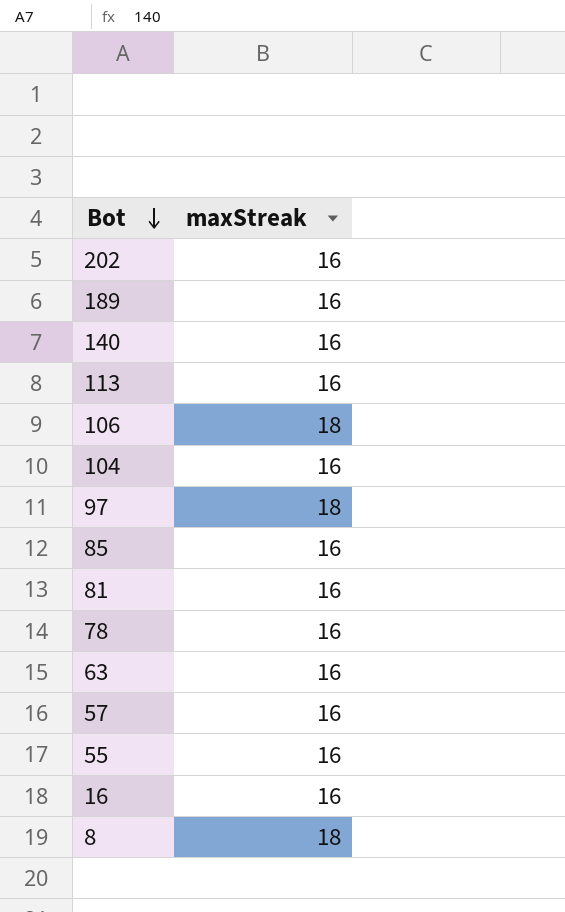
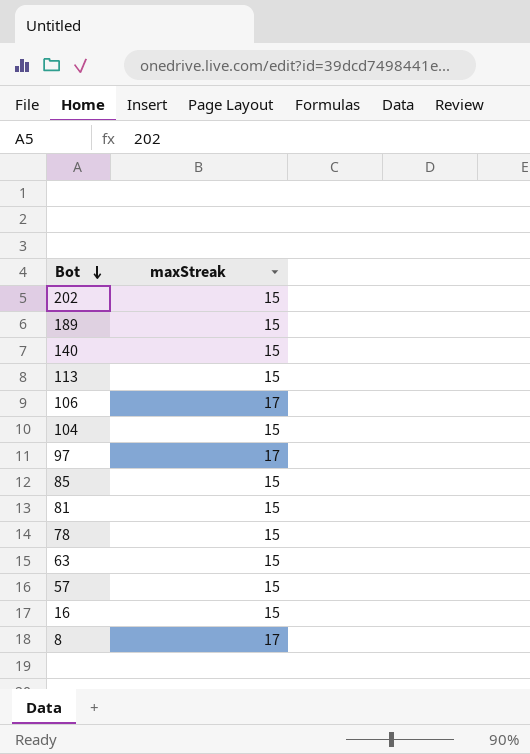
row 55: 16 -> none
202 | maxStreak: 16 -> 15
189 | maxStreak: 16 -> 15
140 | maxStreak: 16 -> 15
113 | maxStreak: 16 -> 15
106 | maxStreak: 18 -> 17
104 | maxStreak: 16 -> 15
97 | maxStreak: 18 -> 17
85 | maxStreak: 16 -> 15
81 | maxStreak: 16 -> 15
78 | maxStreak: 16 -> 15
63 | maxStreak: 16 -> 15
57 | maxStreak: 16 -> 15
16 | maxStreak: 16 -> 15
8 | maxStreak: 18 -> 17

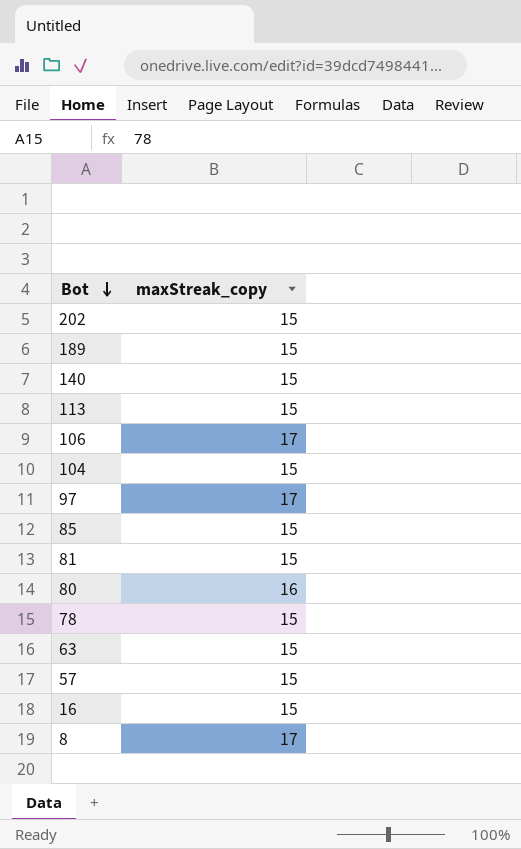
column name: maxStreak -> maxStreak_copy
row 80: none -> 16

